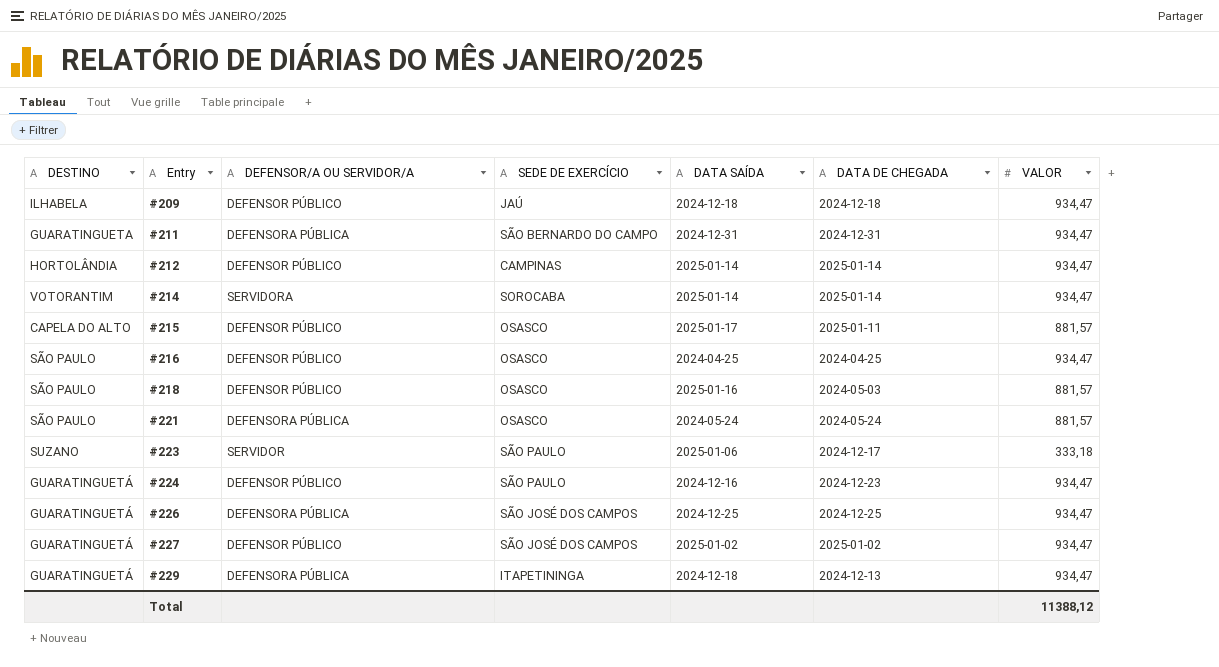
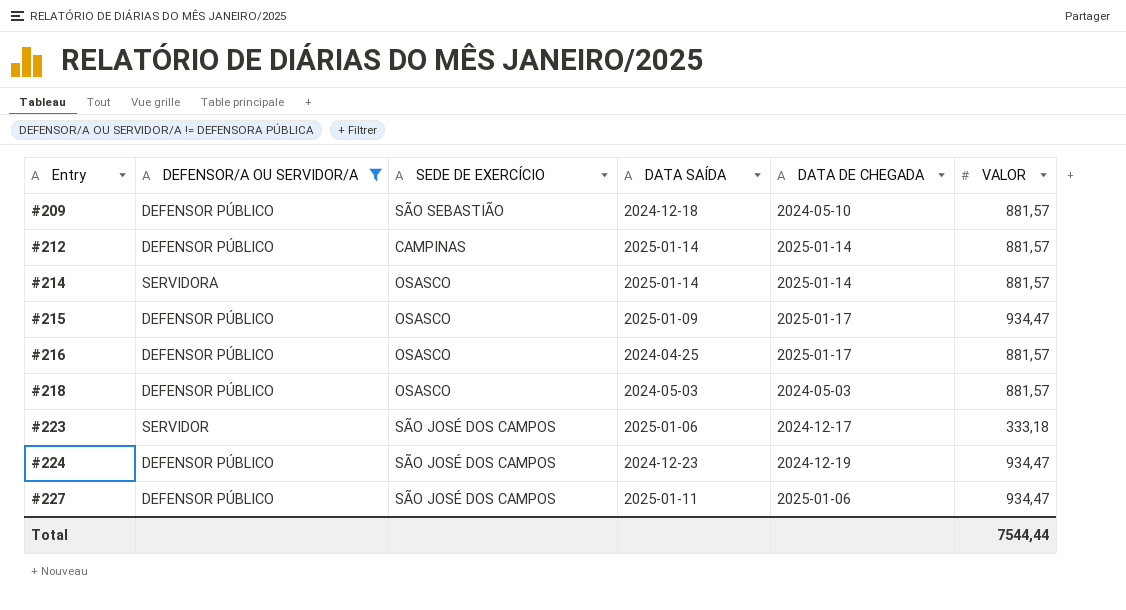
filter: none -> DEFENSOR/A OU SERVIDOR/A != DEFENSORA PÚBLICA
column DESTINO | position: 1 -> none
#209 | SEDE DE EXERCÍCIO: JAÚ -> SÃO SEBASTIÃO
#209 | DATA DE CHEGADA: 2024-12-18 -> 2024-05-10
#209 | VALOR: 934,47 -> 881,57
#212 | VALOR: 934,47 -> 881,57
#214 | SEDE DE EXERCÍCIO: SOROCABA -> OSASCO
#214 | VALOR: 934,47 -> 881,57
#215 | DATA SAÍDA: 2025-01-17 -> 2025-01-09
#215 | DATA DE CHEGADA: 2025-01-11 -> 2025-01-17
#215 | VALOR: 881,57 -> 934,47
#216 | DATA DE CHEGADA: 2024-04-25 -> 2025-01-17
#216 | VALOR: 934,47 -> 881,57
#218 | DATA SAÍDA: 2025-01-16 -> 2024-05-03
#223 | SEDE DE EXERCÍCIO: SÃO PAULO -> SÃO JOSÉ DOS CAMPOS
#224 | SEDE DE EXERCÍCIO: SÃO PAULO -> SÃO JOSÉ DOS CAMPOS
#224 | DATA SAÍDA: 2024-12-16 -> 2024-12-23
#224 | DATA DE CHEGADA: 2024-12-23 -> 2024-12-19
#227 | DATA SAÍDA: 2025-01-02 -> 2025-01-11
#227 | DATA DE CHEGADA: 2025-01-02 -> 2025-01-06
Total | VALOR: 11388,12 -> 7544,44

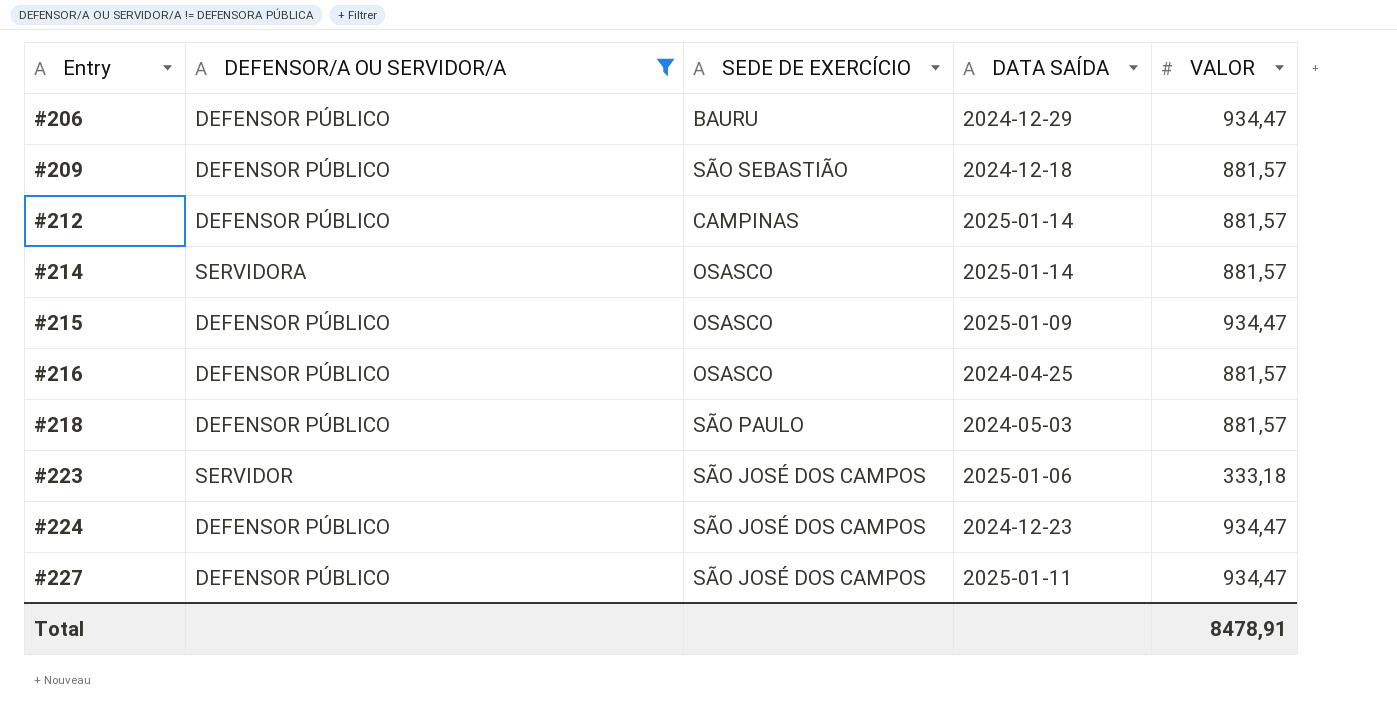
column DATA DE CHEGADA | position: 5 -> none
row #206: none -> DEFENSOR PÚBLICO | BAURU | 2024-12-29 | 934,47
#218 | SEDE DE EXERCÍCIO: OSASCO -> SÃO PAULO
Total | VALOR: 7544,44 -> 8478,91

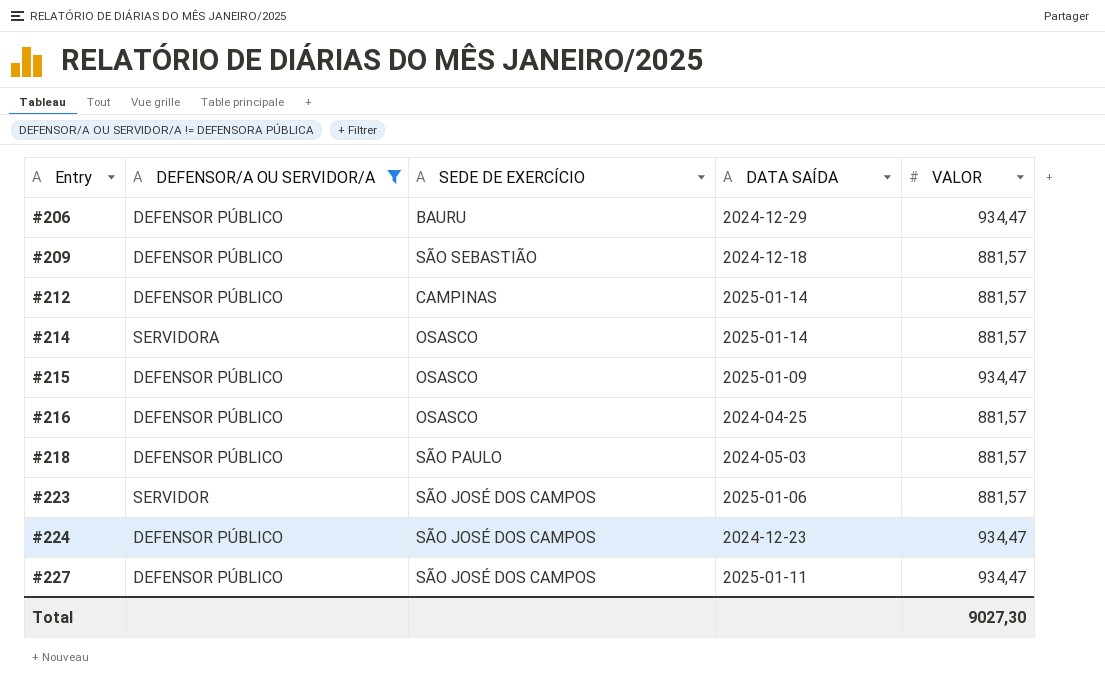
#223 | VALOR: 333,18 -> 881,57
Total | VALOR: 8478,91 -> 9027,30

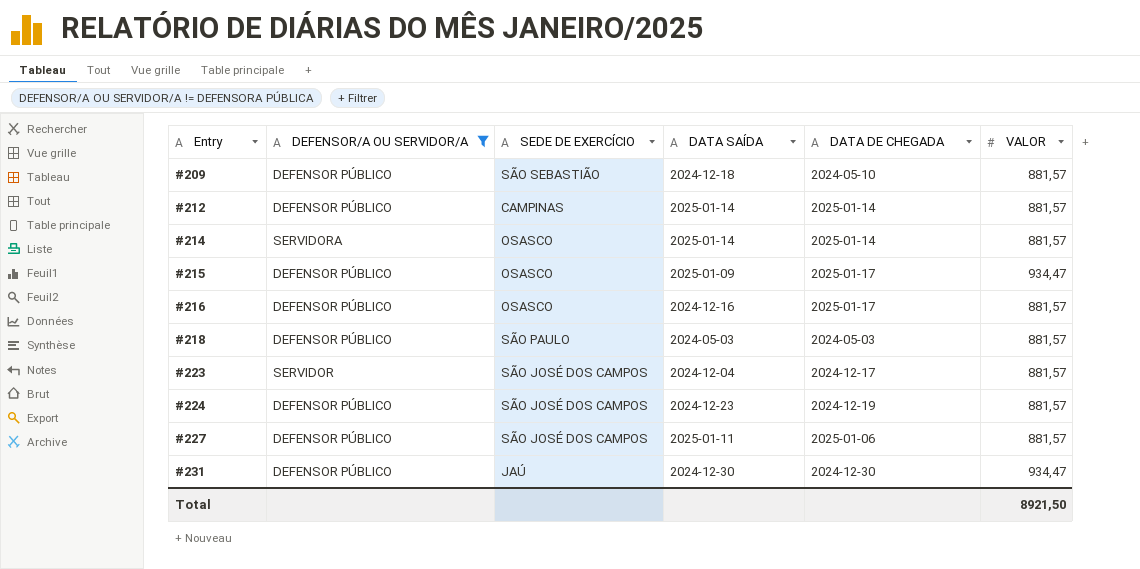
column DATA DE CHEGADA | position: none -> 5
row #206: DEFENSOR PÚBLICO | BAURU | 2024-12-29 | 934,47 -> none
#216 | DATA SAÍDA: 2024-04-25 -> 2024-12-16
#223 | DATA SAÍDA: 2025-01-06 -> 2024-12-04
#224 | VALOR: 934,47 -> 881,57
#227 | VALOR: 934,47 -> 881,57
row #231: none -> DEFENSOR PÚBLICO | JAÚ | 2024-12-30 | 2024-12-30 | 934,47
Total | VALOR: 9027,30 -> 8921,50

